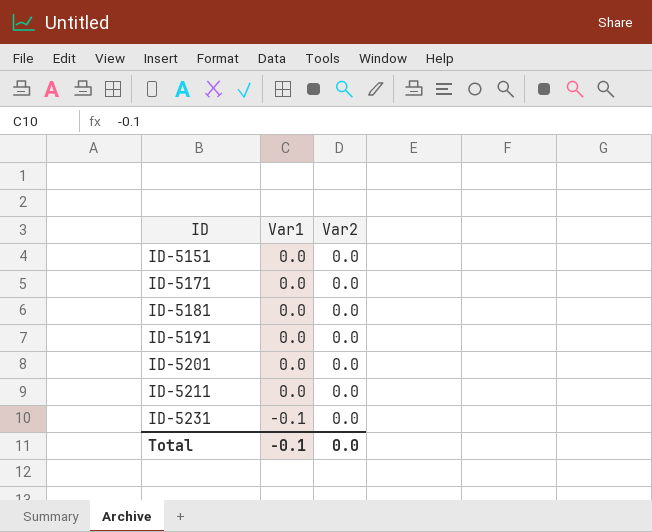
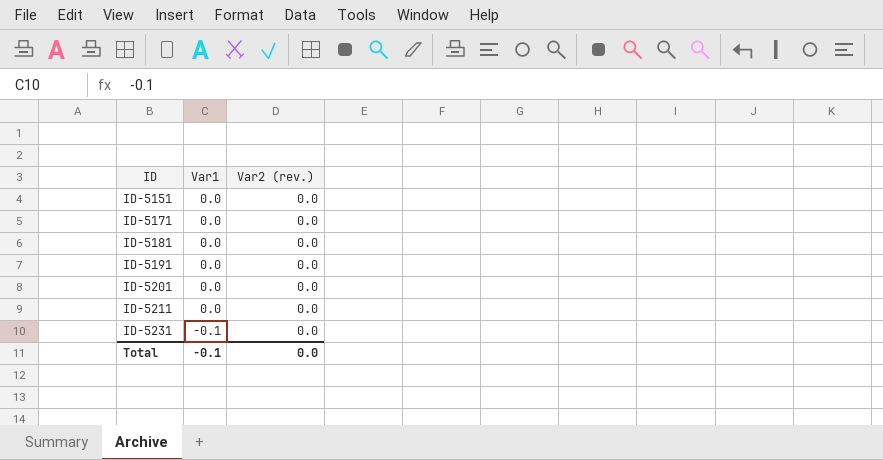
column name: Var2 -> Var2 (rev.)

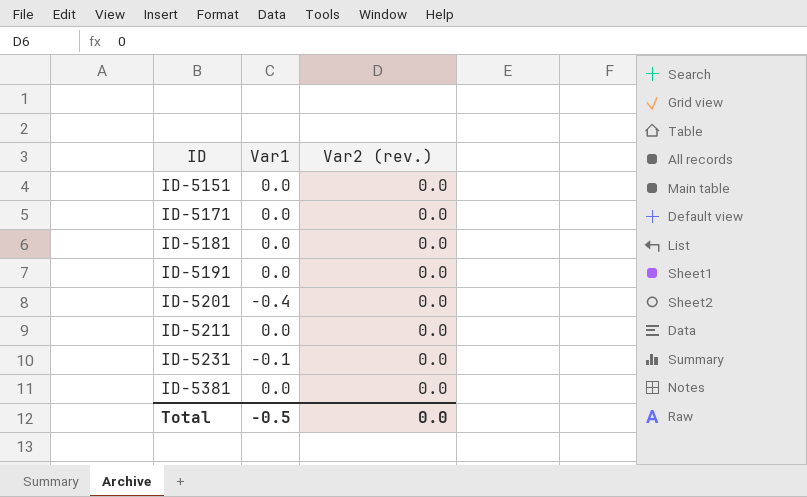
ID-5201 | Var1: 0.0 -> -0.4
row ID-5381: none -> 0.0 | 0.0
Total | Var1: -0.1 -> -0.5

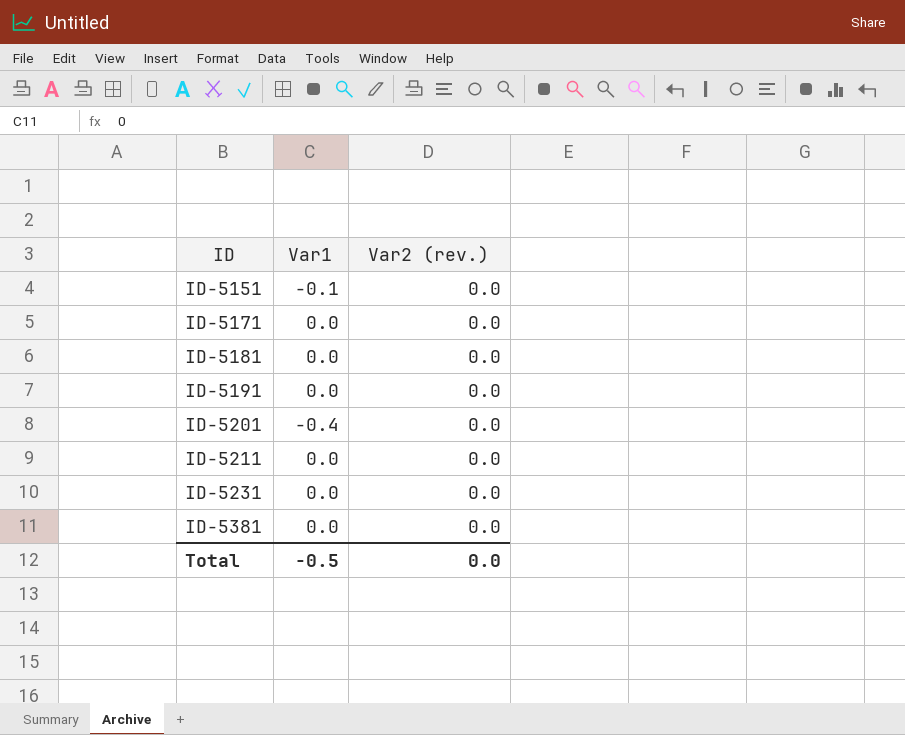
ID-5151 | Var1: 0.0 -> -0.1
ID-5231 | Var1: -0.1 -> 0.0

